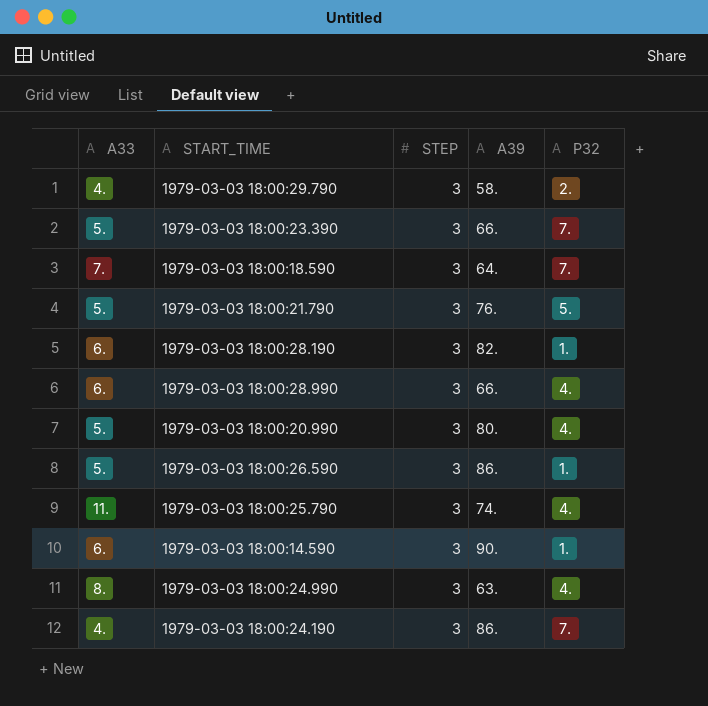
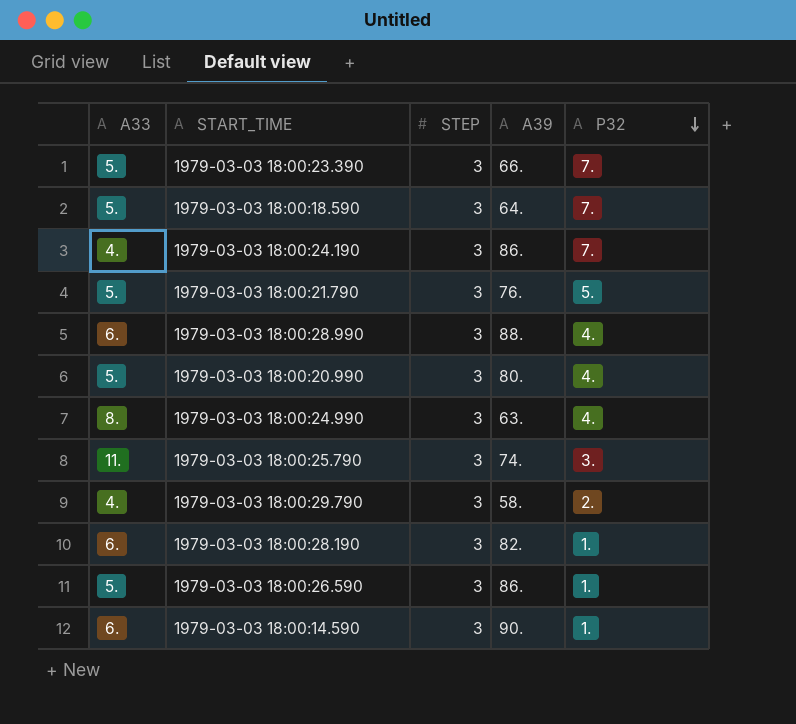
row order: none -> P32 descending
1979-03-03 18:00:18.590 | A33: 7. -> 5.
1979-03-03 18:00:28.990 | A39: 66. -> 88.
1979-03-03 18:00:25.790 | P32: 4. -> 3.

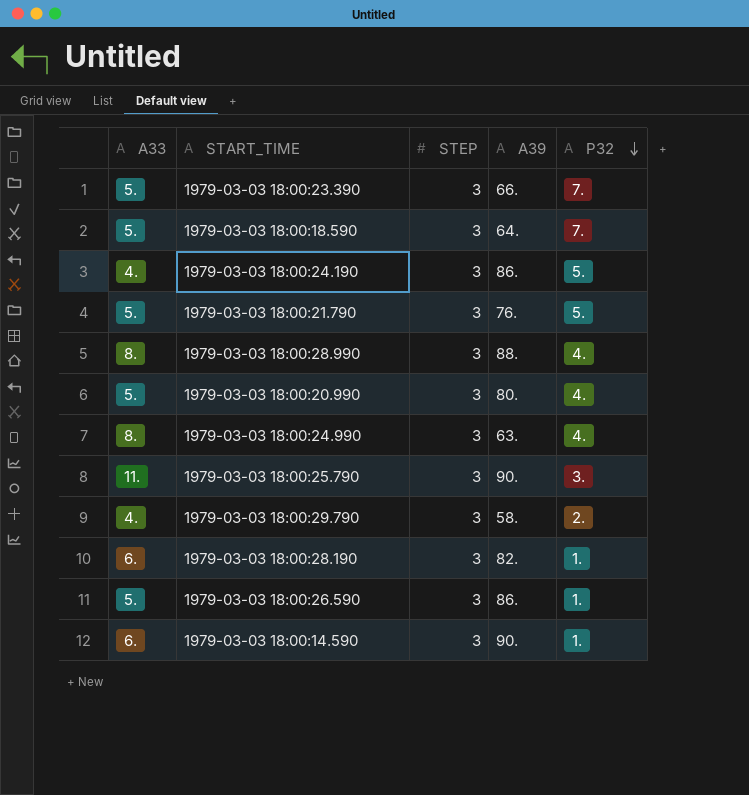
1979-03-03 18:00:24.190 | P32: 7. -> 5.
1979-03-03 18:00:28.990 | A33: 6. -> 8.
1979-03-03 18:00:25.790 | A39: 74. -> 90.

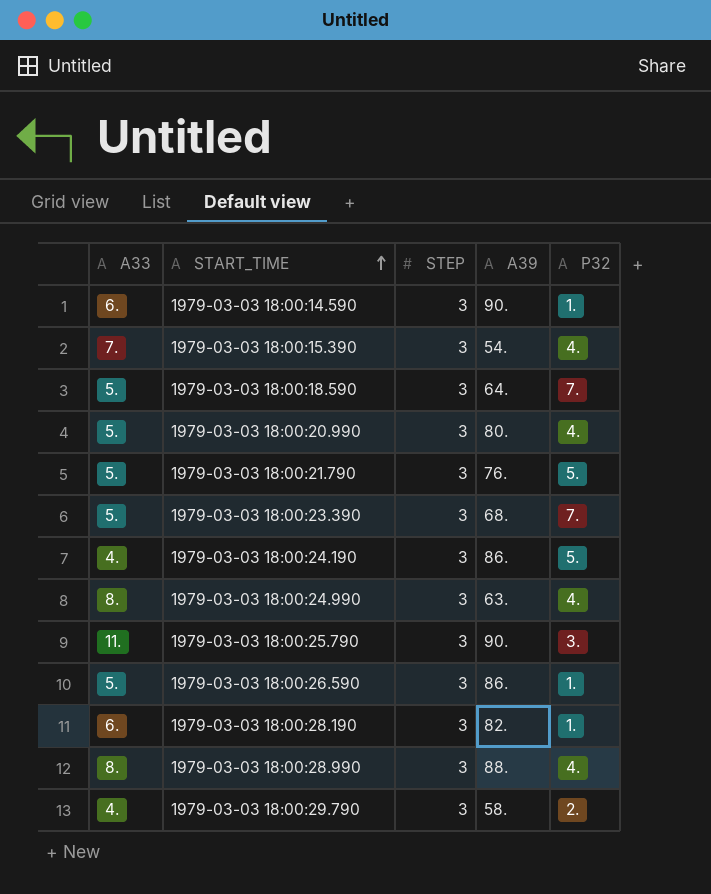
row order: P32 descending -> START_TIME ascending
row 1979-03-03 18:00:15.390: none -> 7. | 3 | 54. | 4.
1979-03-03 18:00:23.390 | A39: 66. -> 68.

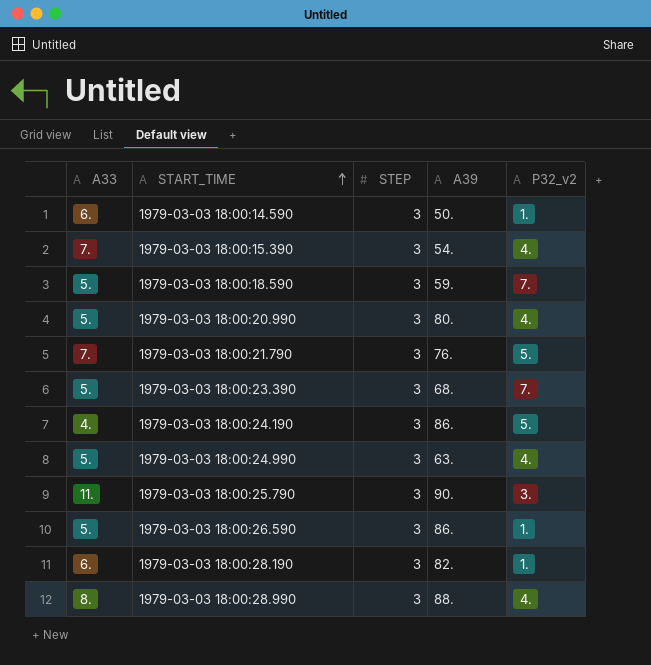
column name: P32 -> P32_v2
row 1979-03-03 18:00:29.790: 4. | 3 | 58. | 2. -> none
1979-03-03 18:00:14.590 | A39: 90. -> 50.
1979-03-03 18:00:18.590 | A39: 64. -> 59.
1979-03-03 18:00:21.790 | A33: 5. -> 7.
1979-03-03 18:00:24.990 | A33: 8. -> 5.

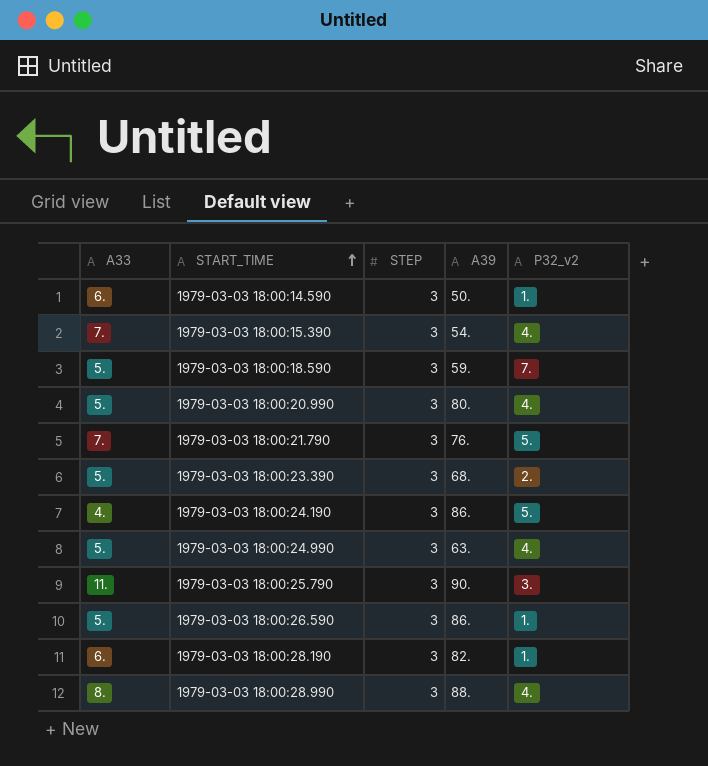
1979-03-03 18:00:23.390 | P32_v2: 7. -> 2.

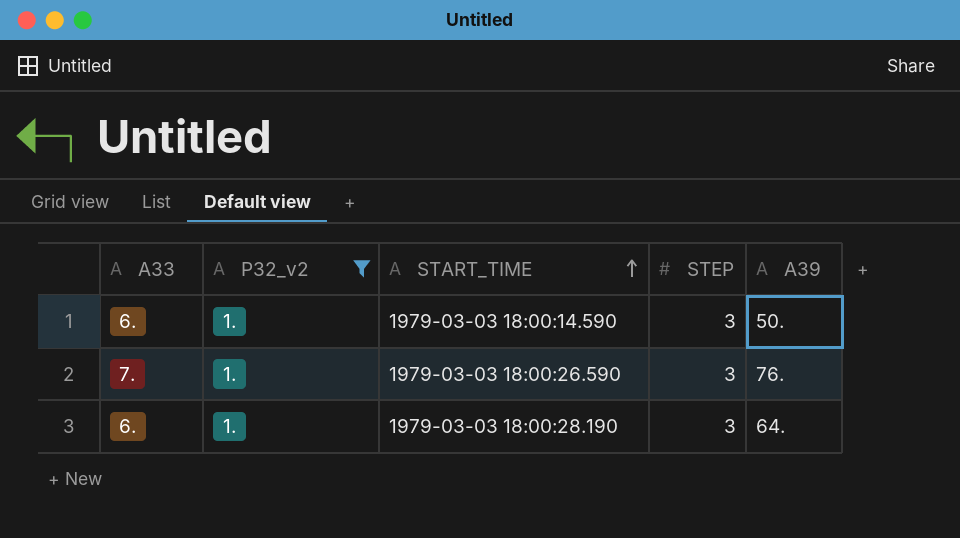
filter: none -> P32_v2 = 1.
column P32_v2 | position: 5 -> 2
1979-03-03 18:00:26.590 | A33: 5. -> 7.
1979-03-03 18:00:26.590 | A39: 86. -> 76.
1979-03-03 18:00:28.190 | A39: 82. -> 64.

